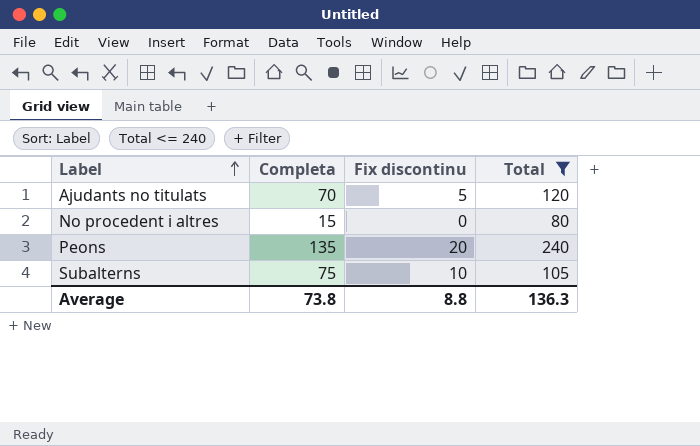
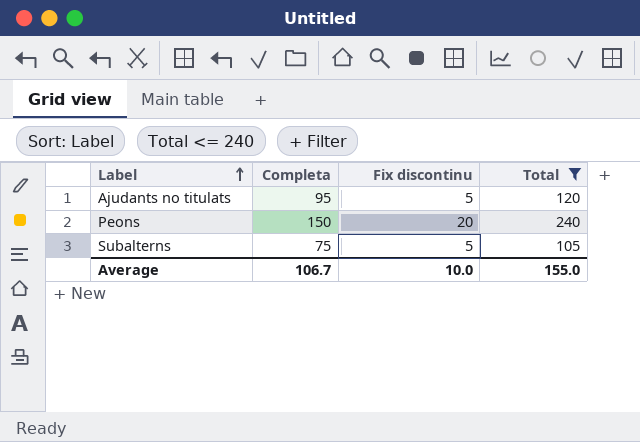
row No procedent i altres: 15 | 0 | 80 -> none
Ajudants no titulats | Completa: 70 -> 95
Peons | Completa: 135 -> 150
Subalterns | Fix discontinu: 10 -> 5
Average | Completa: 73.8 -> 106.7
Average | Fix discontinu: 8.8 -> 10.0
Average | Total: 136.3 -> 155.0

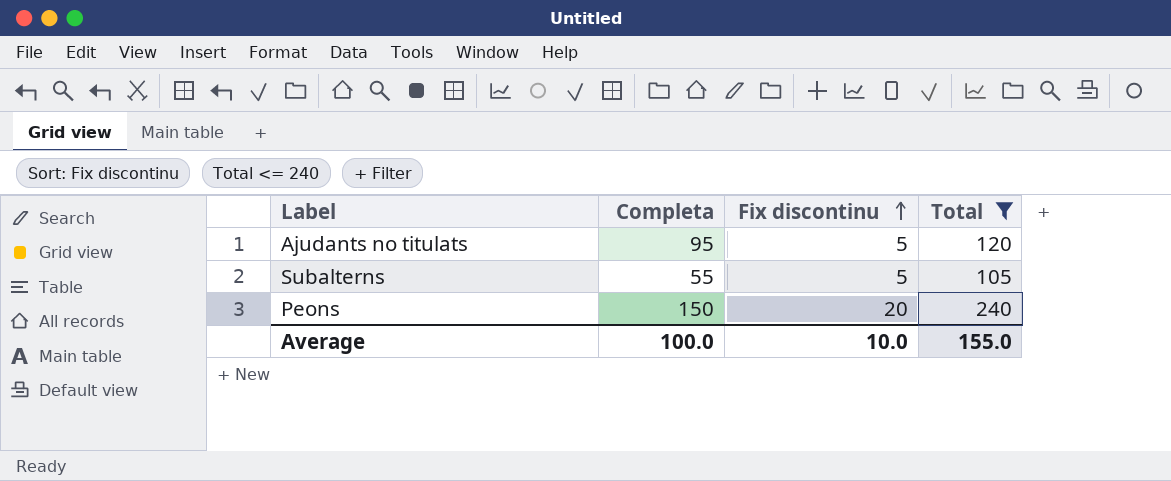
row order: Label ascending -> Fix discontinu ascending
Subalterns | Completa: 75 -> 55
Average | Completa: 106.7 -> 100.0

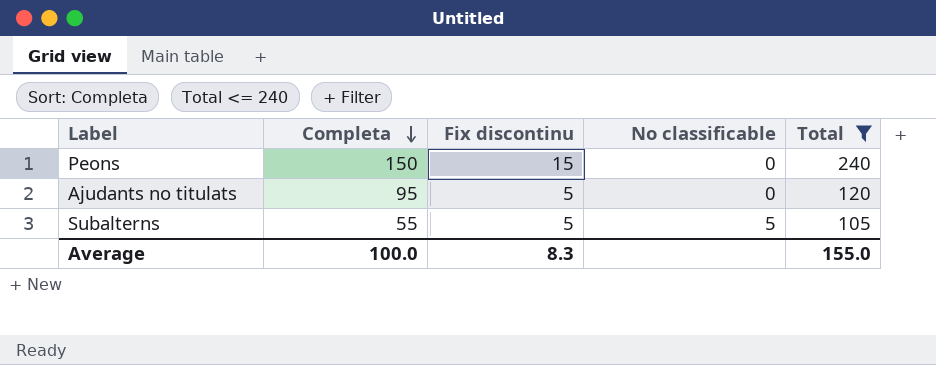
row order: Fix discontinu ascending -> Completa descending
column No classificable | position: none -> 4
Peons | Fix discontinu: 20 -> 15
Average | Fix discontinu: 10.0 -> 8.3

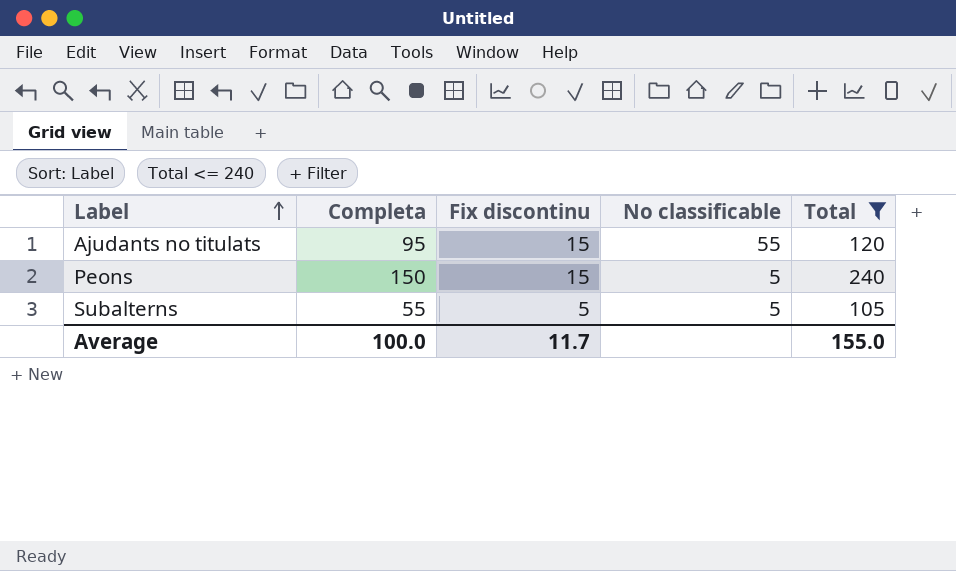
row order: Completa descending -> Label ascending
Ajudants no titulats | Fix discontinu: 5 -> 15
Ajudants no titulats | No classificable: 0 -> 55
Peons | No classificable: 0 -> 5
Average | Fix discontinu: 8.3 -> 11.7

